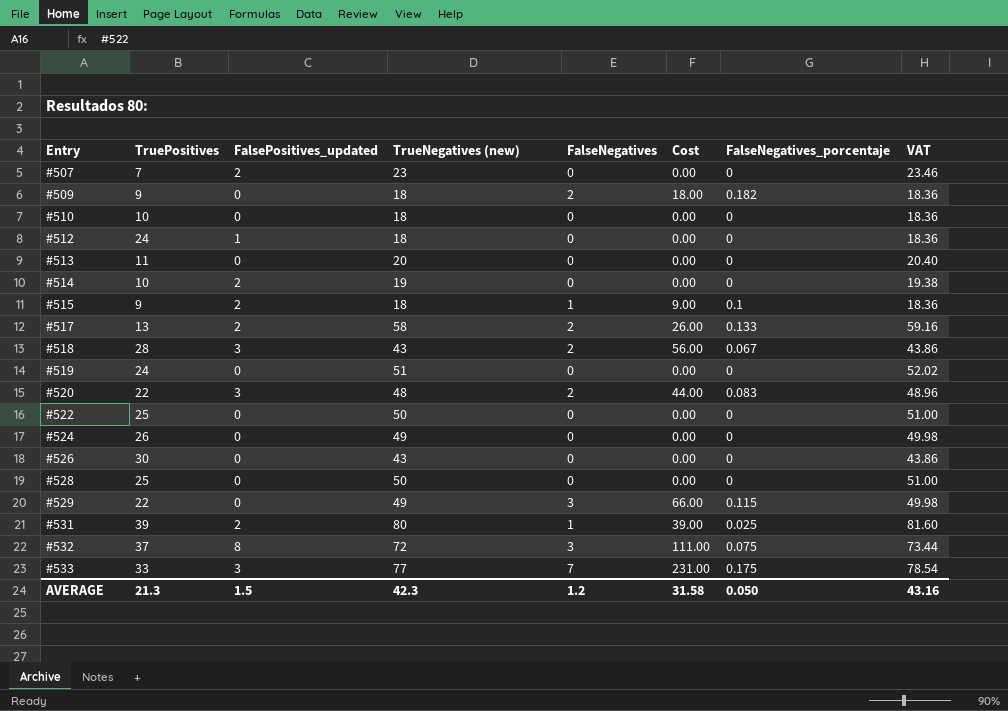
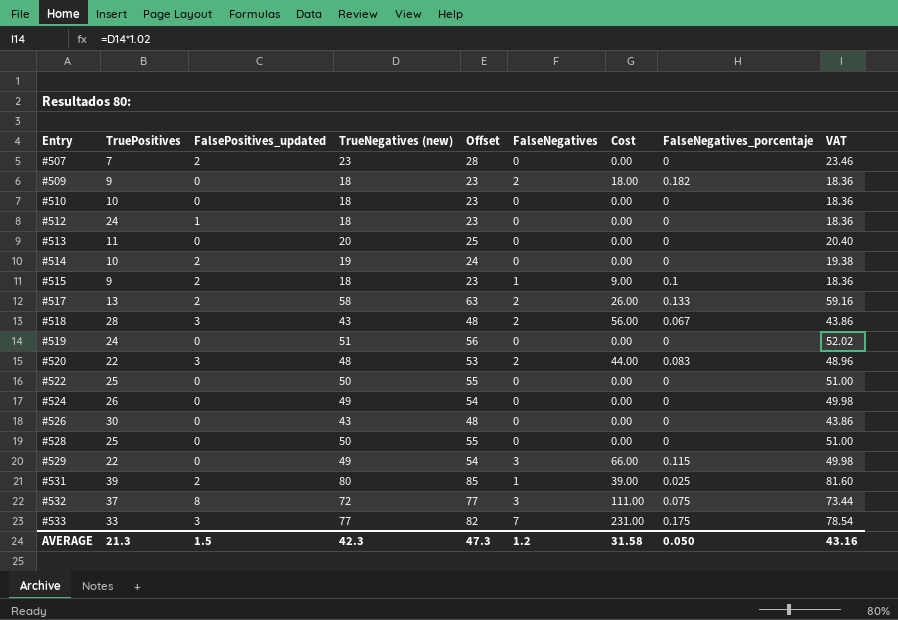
column Offset | formula: none -> [TrueNegatives (new)] + 5

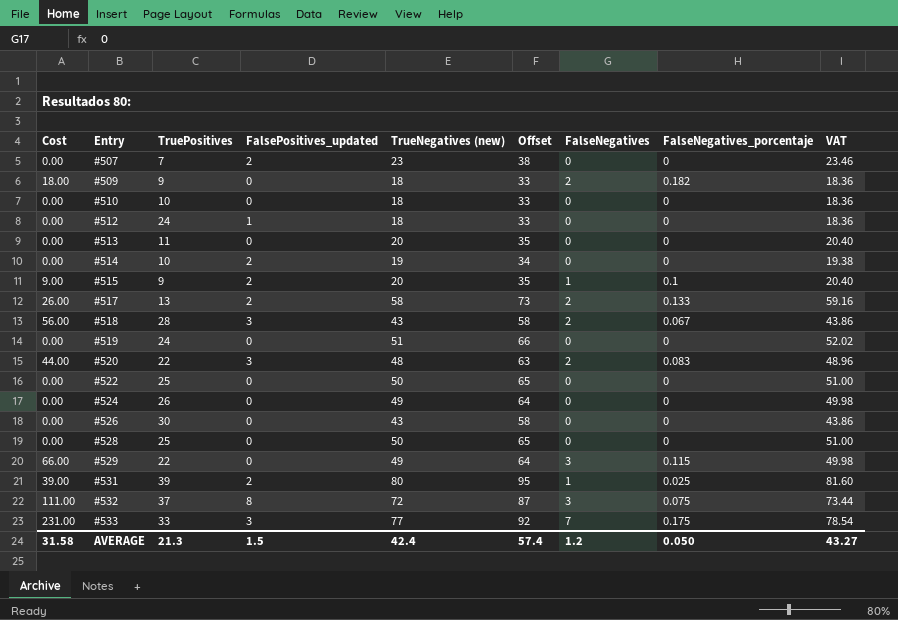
column Cost | position: 7 -> 1
column Offset | formula: [TrueNegatives (new)] + 5 -> [TrueNegatives (new)] + 15
#515 | TrueNegatives (new): 18 -> 20
#515 | VAT: 18.36 -> 20.40
AVERAGE | TrueNegatives (new): 42.3 -> 42.4
AVERAGE | Offset: 47.3 -> 57.4
AVERAGE | VAT: 43.16 -> 43.27

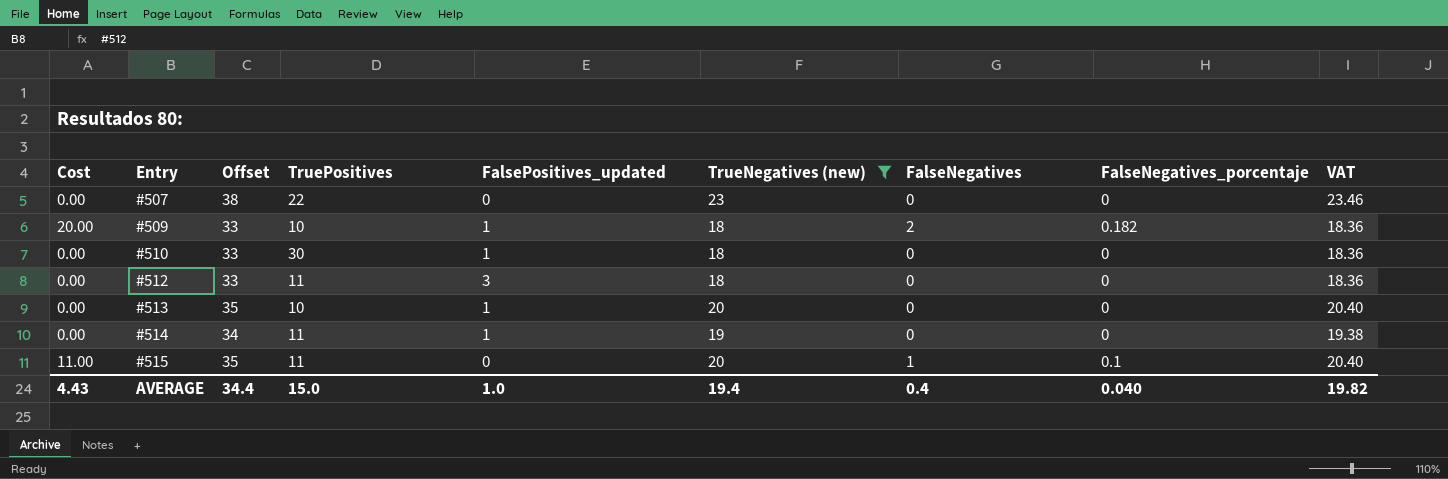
filter: none -> TrueNegatives (new) <= 23
column Offset | position: 6 -> 3
#507 | TruePositives: 7 -> 22
#507 | FalsePositives_updated: 2 -> 0
#509 | Cost: 18.00 -> 20.00
#509 | TruePositives: 9 -> 10
#509 | FalsePositives_updated: 0 -> 1
#510 | TruePositives: 10 -> 30
#510 | FalsePositives_updated: 0 -> 1
#512 | TruePositives: 24 -> 11
#512 | FalsePositives_updated: 1 -> 3
#513 | TruePositives: 11 -> 10
#513 | FalsePositives_updated: 0 -> 1
#514 | TruePositives: 10 -> 11
#514 | FalsePositives_updated: 2 -> 1
#515 | Cost: 9.00 -> 11.00
#515 | TruePositives: 9 -> 11
#515 | FalsePositives_updated: 2 -> 0
AVERAGE | Cost: 31.58 -> 4.43
AVERAGE | Offset: 57.4 -> 34.4
AVERAGE | TruePositives: 21.3 -> 15.0
AVERAGE | FalsePositives_updated: 1.5 -> 1.0
AVERAGE | TrueNegatives (new): 42.4 -> 19.4
AVERAGE | FalseNegatives: 1.2 -> 0.4
AVERAGE | FalseNegatives_porcentaje: 0.050 -> 0.040
AVERAGE | VAT: 43.27 -> 19.82

